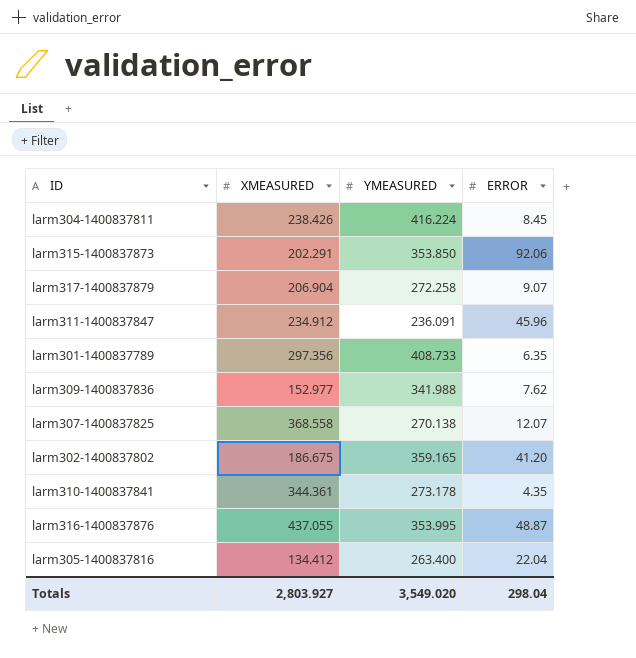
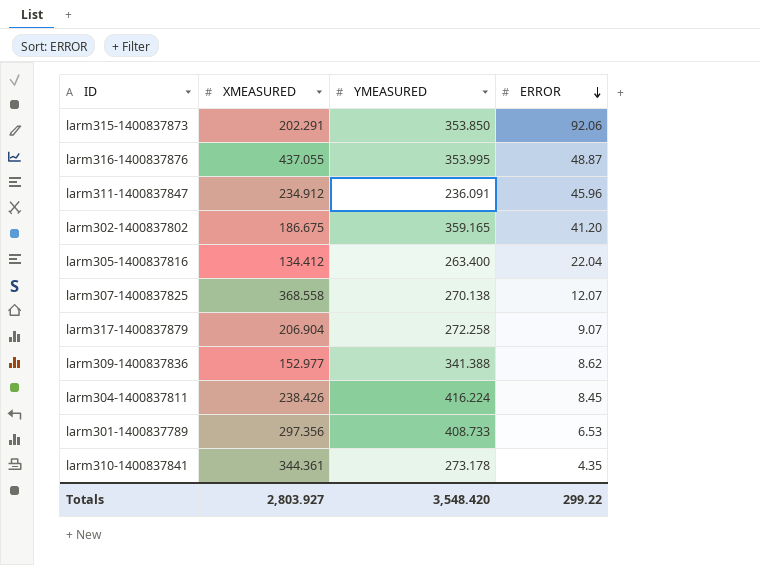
row order: none -> ERROR descending
larm309-1400837836 | YMEASURED: 341.988 -> 341.388
larm309-1400837836 | ERROR: 7.62 -> 8.62
larm301-1400837789 | ERROR: 6.35 -> 6.53
Totals | YMEASURED: 3,549.020 -> 3,548.420
Totals | ERROR: 298.04 -> 299.22

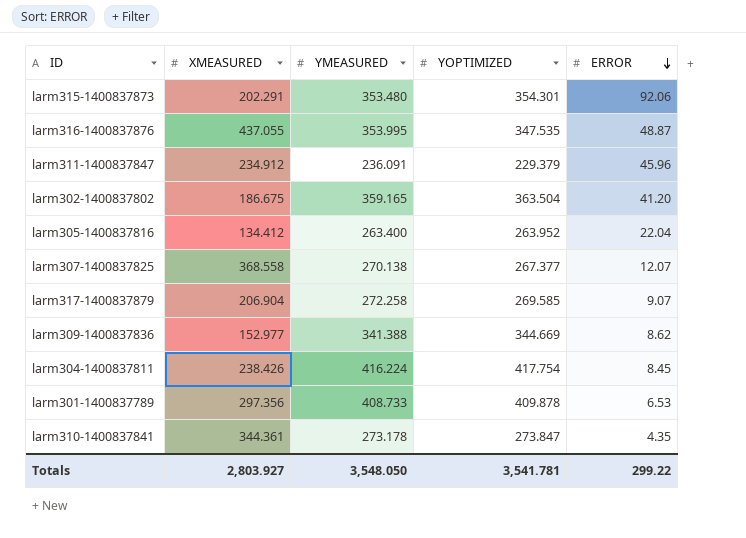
column YOPTIMIZED | position: none -> 4
larm315-1400837873 | YMEASURED: 353.850 -> 353.480
Totals | YMEASURED: 3,548.420 -> 3,548.050

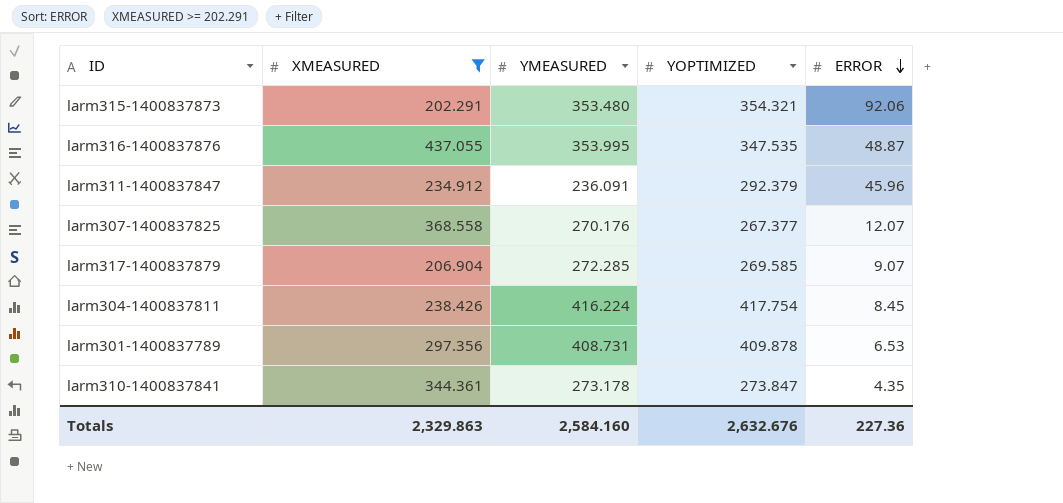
filter: none -> XMEASURED >= 202.291
larm315-1400837873 | YOPTIMIZED: 354.301 -> 354.321
larm311-1400837847 | YOPTIMIZED: 229.379 -> 292.379
larm307-1400837825 | YMEASURED: 270.138 -> 270.176
larm317-1400837879 | YMEASURED: 272.258 -> 272.285
larm301-1400837789 | YMEASURED: 408.733 -> 408.731
Totals | XMEASURED: 2,803.927 -> 2,329.863
Totals | YMEASURED: 3,548.050 -> 2,584.160
Totals | YOPTIMIZED: 3,541.781 -> 2,632.676
Totals | ERROR: 299.22 -> 227.36

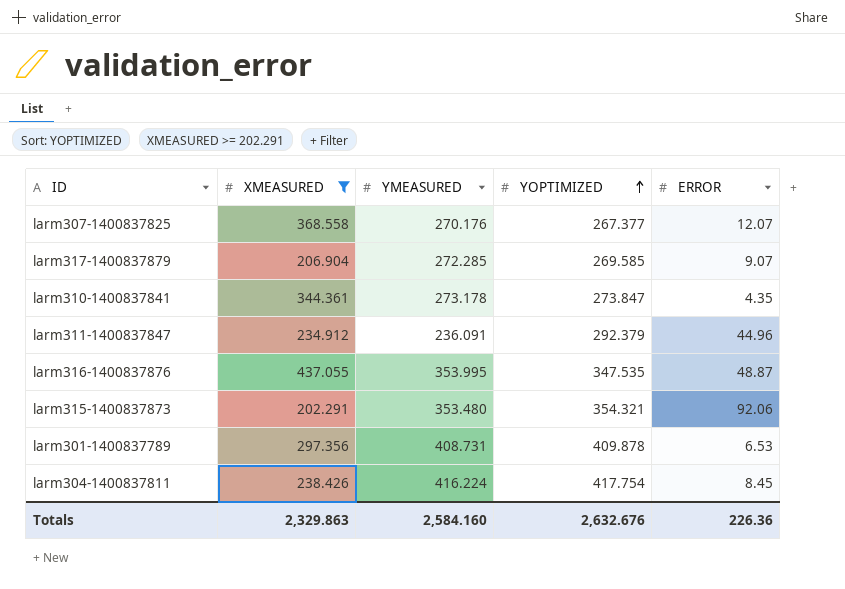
row order: ERROR descending -> YOPTIMIZED ascending
larm311-1400837847 | ERROR: 45.96 -> 44.96
Totals | ERROR: 227.36 -> 226.36

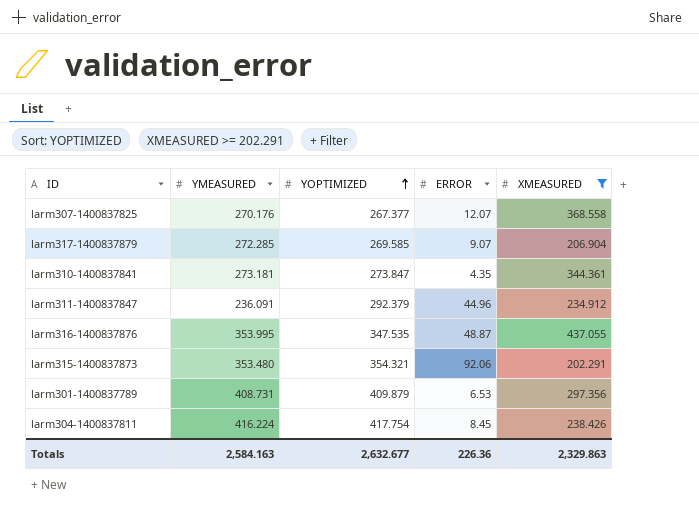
column XMEASURED | position: 2 -> 5
larm310-1400837841 | YMEASURED: 273.178 -> 273.181
larm301-1400837789 | YOPTIMIZED: 409.878 -> 409.879
Totals | YMEASURED: 2,584.160 -> 2,584.163
Totals | YOPTIMIZED: 2,632.676 -> 2,632.677

